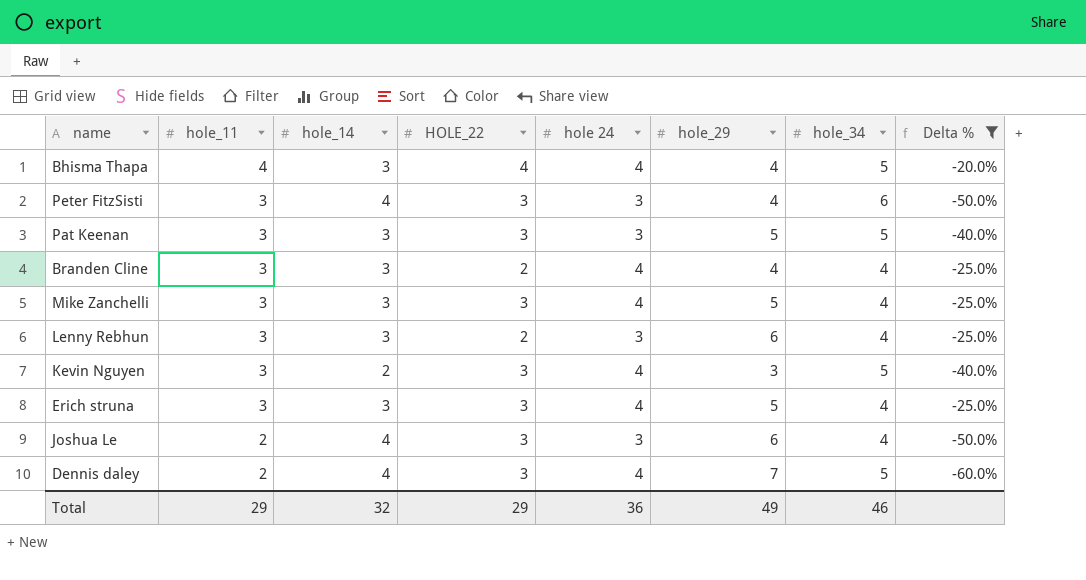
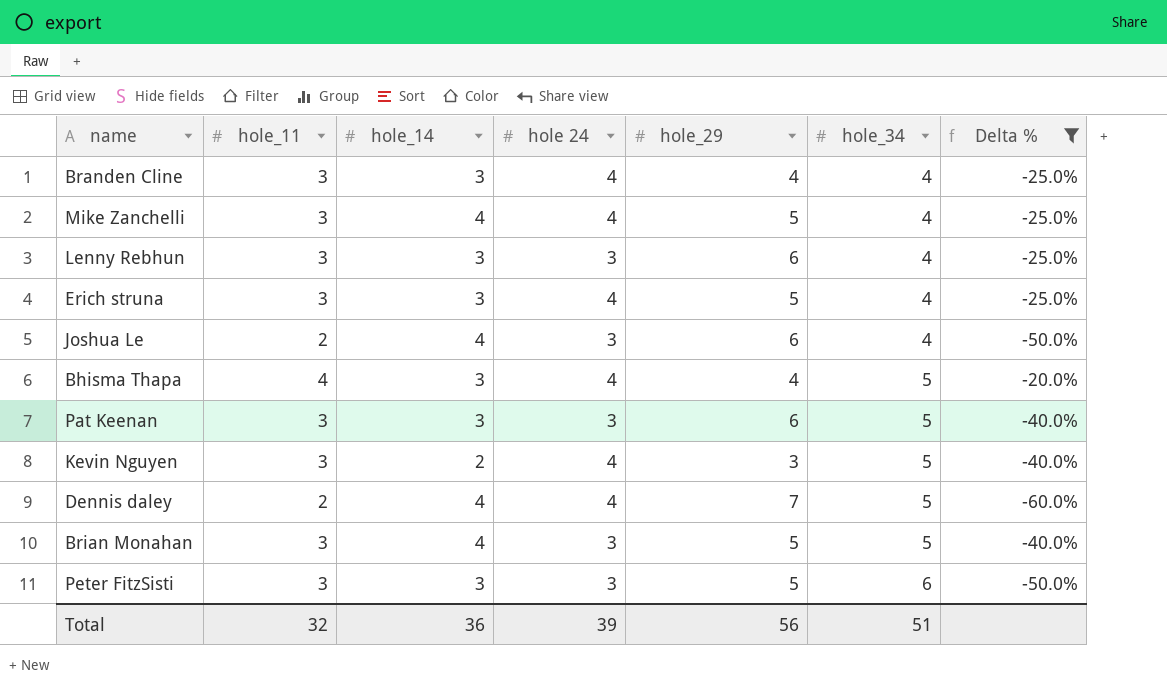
row order: hole_11 descending -> hole_34 ascending
column HOLE_22 | position: 4 -> none
Mike Zanchelli | hole_14: 3 -> 4
Pat Keenan | hole_29: 5 -> 6
row Brian Monahan: none -> 3 | 4 | 3 | 5 | 5 | -40.0%
Peter FitzSisti | hole_14: 4 -> 3
Peter FitzSisti | hole_29: 4 -> 5
Total | hole_11: 29 -> 32
Total | hole_14: 32 -> 36
Total | hole 24: 36 -> 39
Total | hole_29: 49 -> 56
Total | hole_34: 46 -> 51

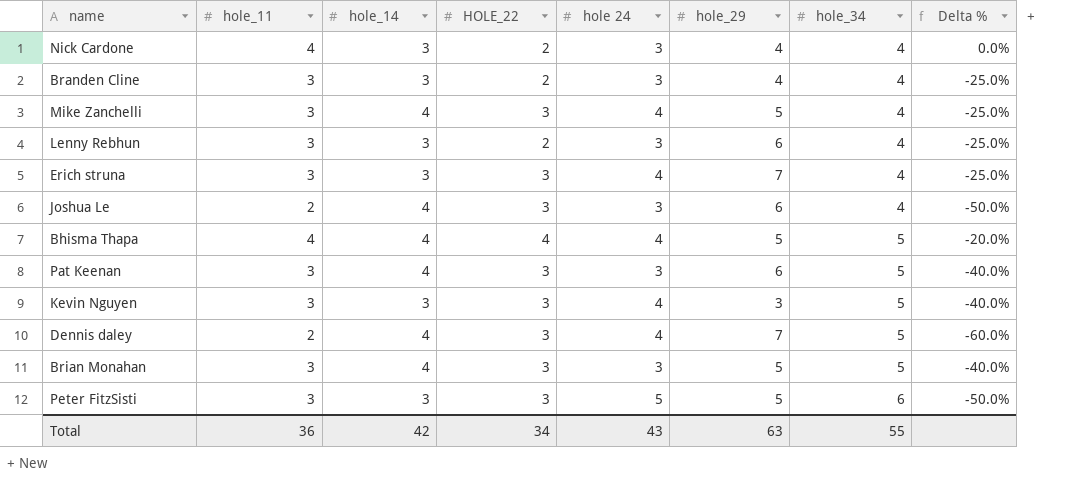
filter: Delta % != 0.0% -> none
column HOLE_22 | position: none -> 4
Branden Cline | hole 24: 4 -> 3
Erich struna | hole_29: 5 -> 7
Bhisma Thapa | hole_14: 3 -> 4
Bhisma Thapa | hole_29: 4 -> 5
Pat Keenan | hole_14: 3 -> 4
Kevin Nguyen | hole_14: 2 -> 3
Peter FitzSisti | hole 24: 3 -> 5
Total | hole_11: 32 -> 36
Total | hole_14: 36 -> 42
Total | hole 24: 39 -> 43
Total | hole_29: 56 -> 63
Total | hole_34: 51 -> 55

